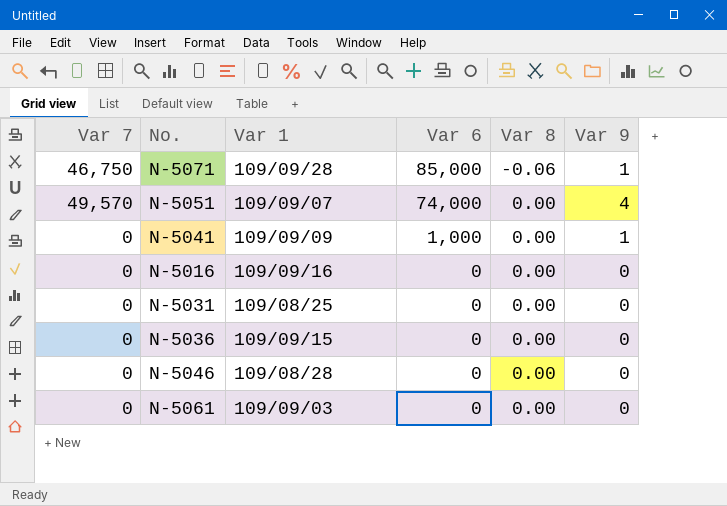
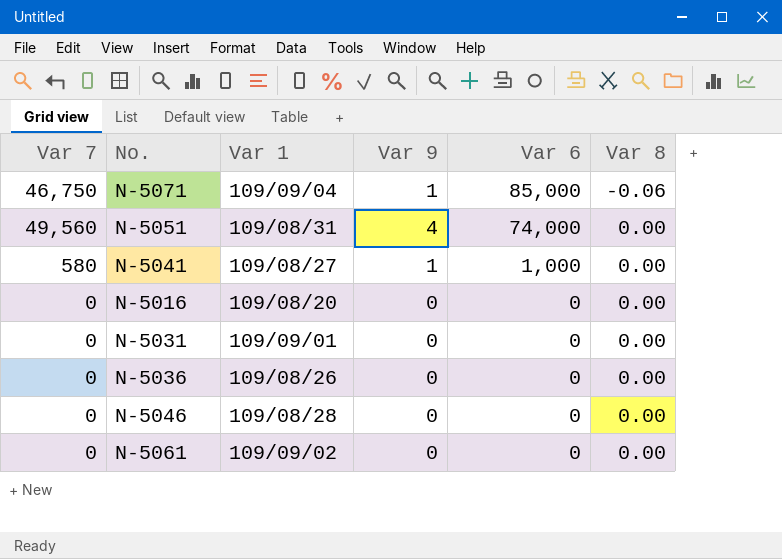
column Var 9 | position: 6 -> 4
N-5071 | Var 1: 109/09/28 -> 109/09/04
N-5051 | Var 7: 49,570 -> 49,560
N-5051 | Var 1: 109/09/07 -> 109/08/31
N-5041 | Var 7: 0 -> 580
N-5041 | Var 1: 109/09/09 -> 109/08/27
N-5016 | Var 1: 109/09/16 -> 109/08/20
N-5031 | Var 1: 109/08/25 -> 109/09/01
N-5036 | Var 1: 109/09/15 -> 109/08/26
N-5061 | Var 1: 109/09/03 -> 109/09/02

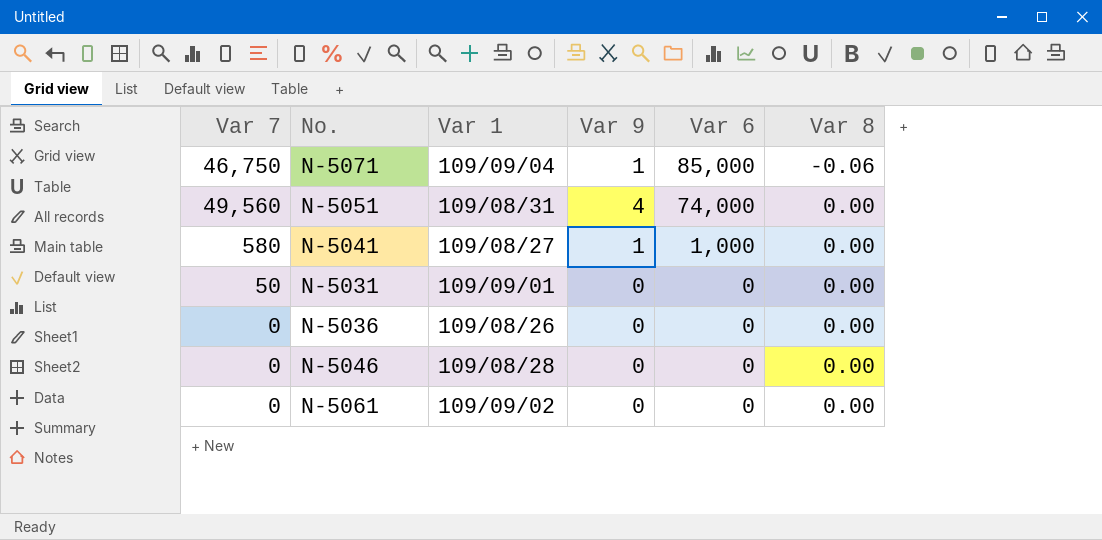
row N-5016: 0 | 109/08/20 | 0 | 0 | 0.00 -> none
N-5031 | Var 7: 0 -> 50

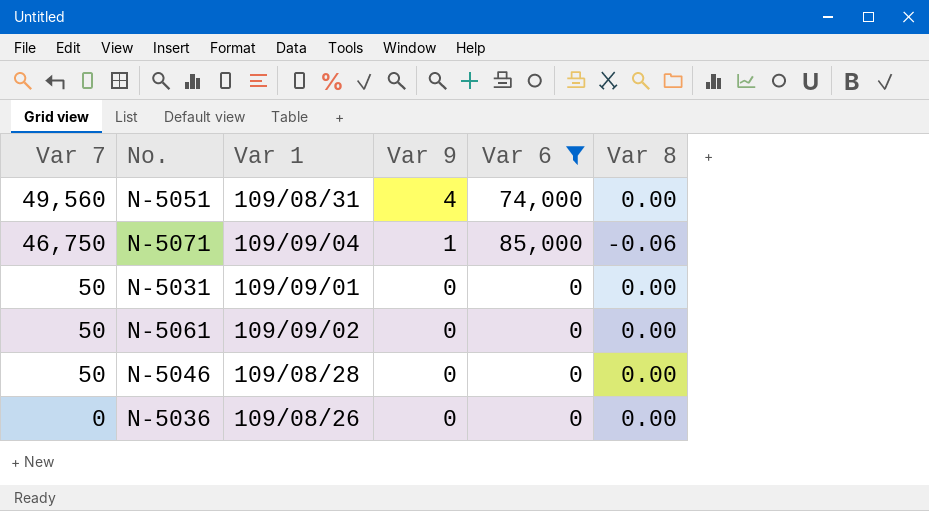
filter: none -> Var 6 != 1,000
row order: Var 6 descending -> Var 7 descending
N-5061 | Var 7: 0 -> 50
N-5046 | Var 7: 0 -> 50

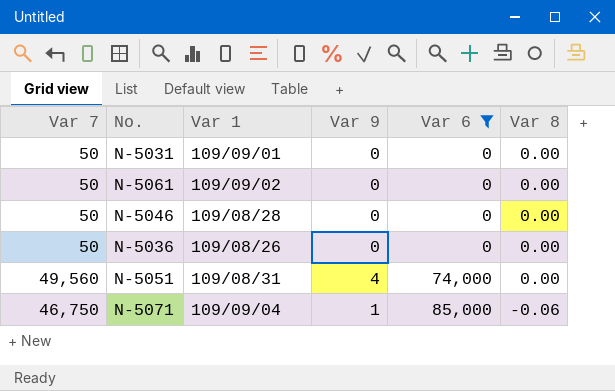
row order: Var 7 descending -> Var 6 ascending
N-5036 | Var 7: 0 -> 50

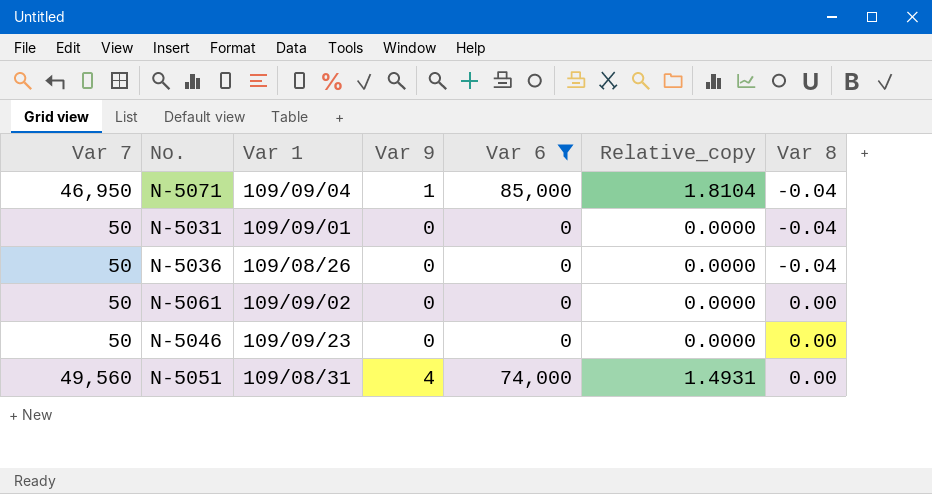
row order: Var 6 ascending -> Var 8 ascending
column Relative_copy | formula: none -> [Var 6] / [Var 7]
N-5071 | Var 7: 46,750 -> 46,950
N-5071 | Var 8: -0.06 -> -0.04
N-5031 | Var 8: 0.00 -> -0.04
N-5036 | Var 8: 0.00 -> -0.04
N-5046 | Var 1: 109/08/28 -> 109/09/23

